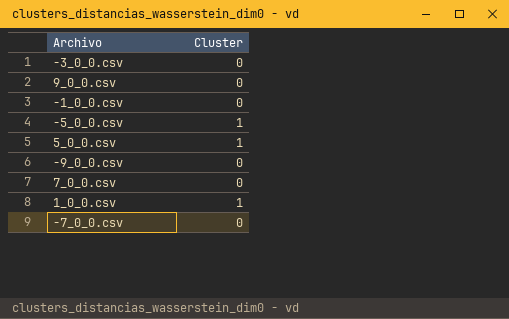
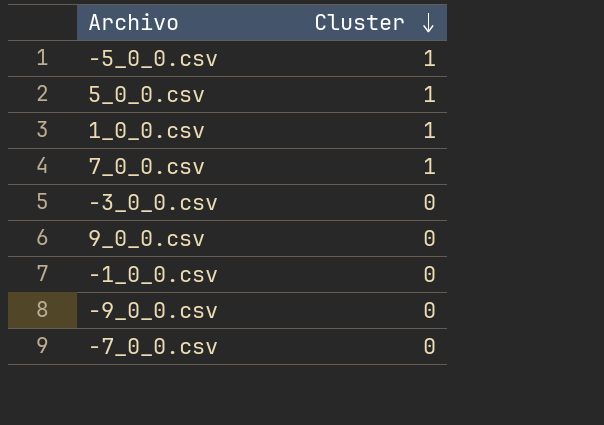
row order: none -> Cluster descending
7_0_0.csv | Cluster: 0 -> 1

